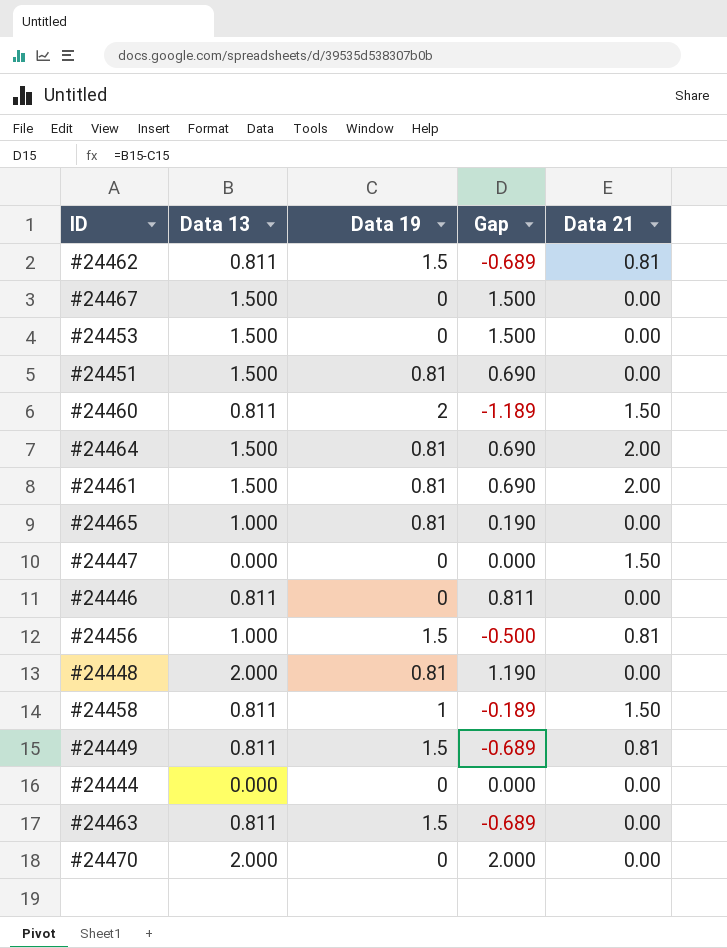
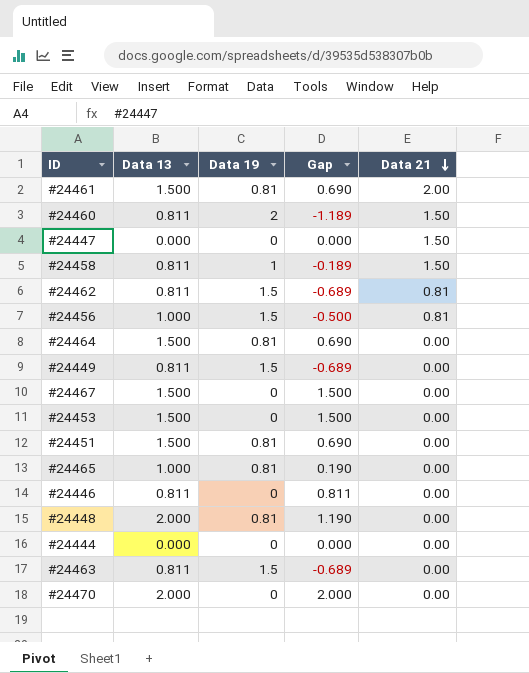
row order: none -> Data 21 descending
#24464 | Data 21: 2.00 -> 0.00
#24449 | Data 21: 0.81 -> 0.00

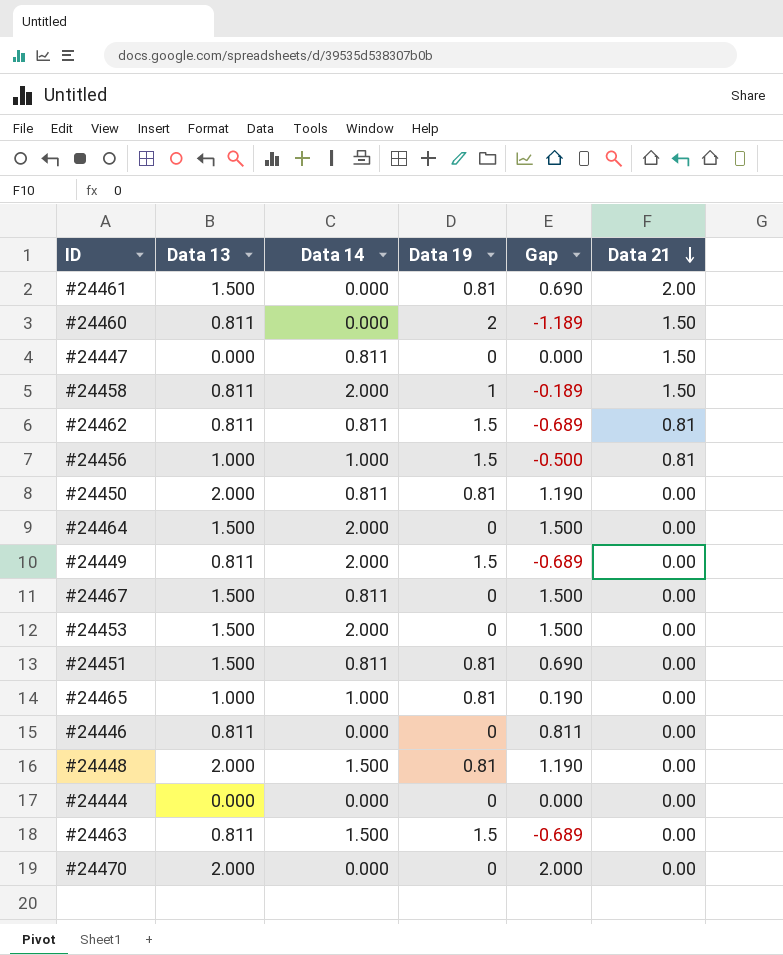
column Data 14 | position: none -> 3
row #24450: none -> 2.000 | 0.811 | 0.81 | 1.190 | 0.00
#24464 | Data 19: 0.81 -> 0
#24464 | Gap: 0.690 -> 1.500

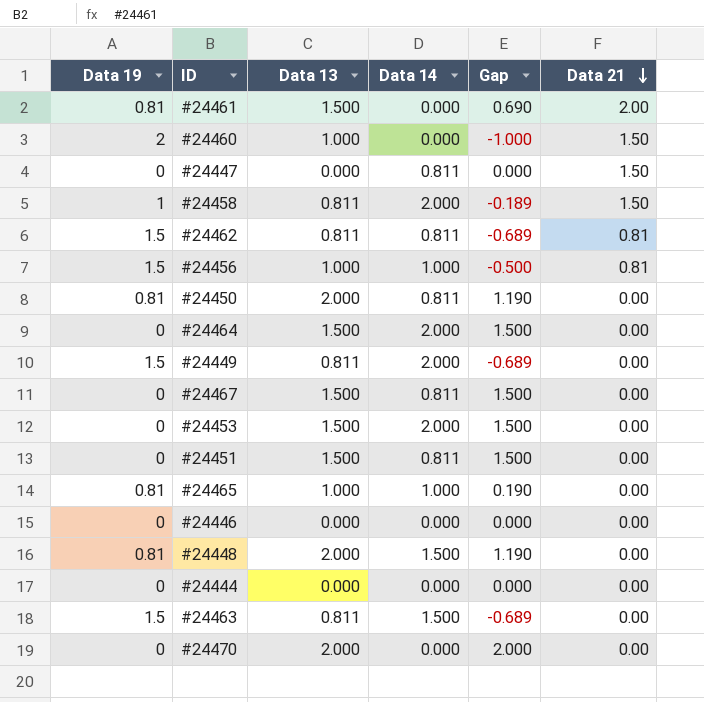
column Data 19 | position: 4 -> 1
#24460 | Data 13: 0.811 -> 1.000
#24460 | Gap: -1.189 -> -1.000
#24451 | Data 19: 0.81 -> 0
#24451 | Gap: 0.690 -> 1.500
#24446 | Data 13: 0.811 -> 0.000
#24446 | Gap: 0.811 -> 0.000

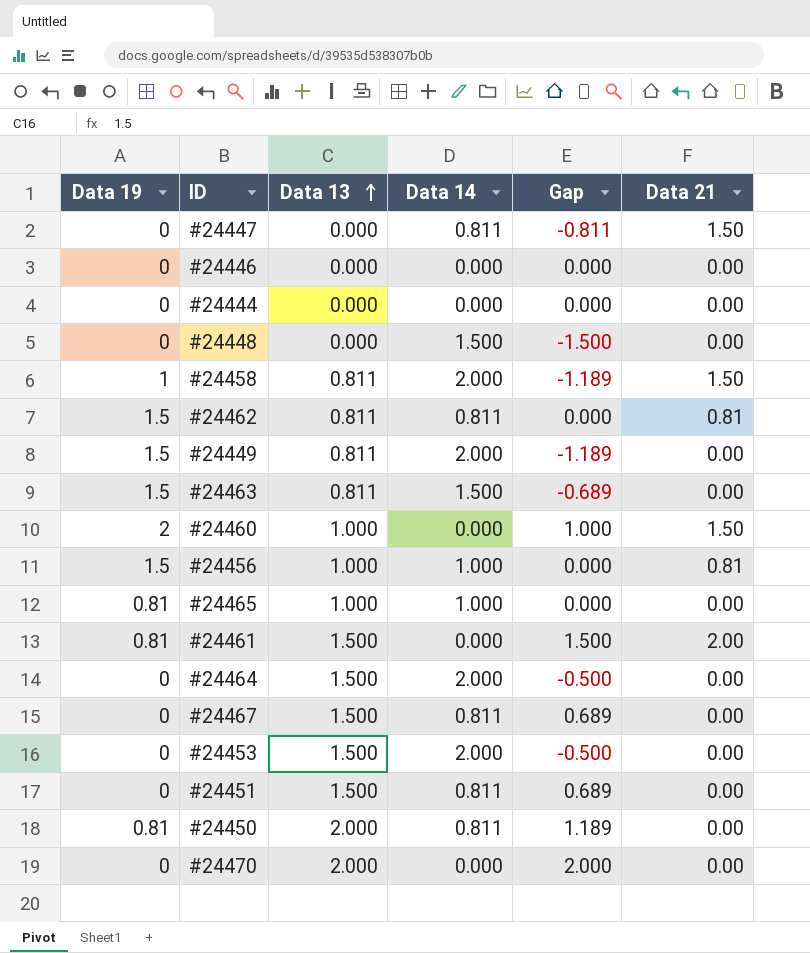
row order: Data 21 descending -> Data 13 ascending
column Gap | formula: [Data 13] - [Data 19] -> [Data 13] - [Data 14]
#24448 | Data 19: 0.81 -> 0
#24448 | Data 13: 2.000 -> 0.000

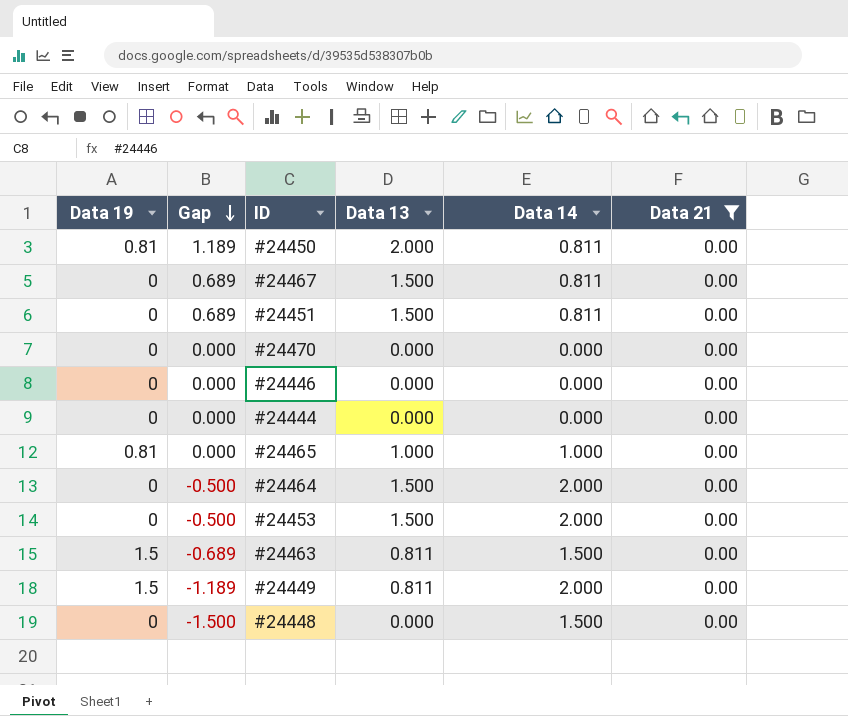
filter: none -> Data 21 = 0.00
row order: Data 13 ascending -> Gap descending
column Gap | position: 5 -> 2
#24470 | Gap: 2.000 -> 0.000
#24470 | Data 13: 2.000 -> 0.000

